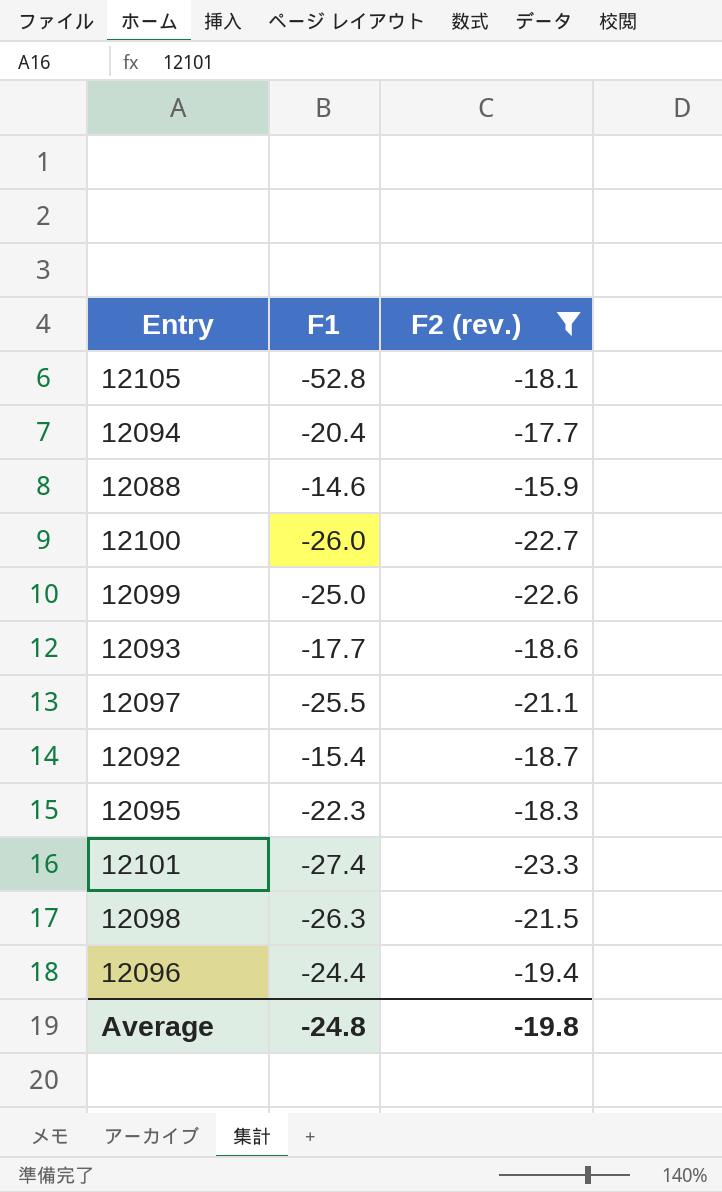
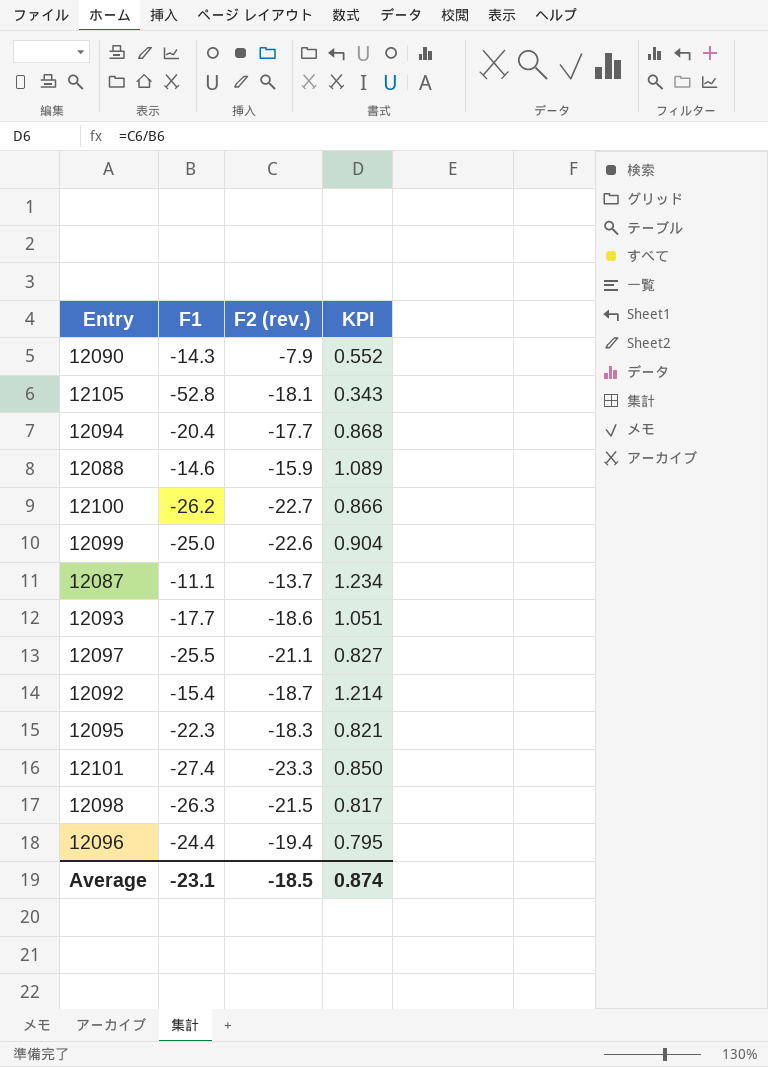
filter: F2 (rev.) <= -15.9 -> none
column KPI | formula: none -> [F2 (rev.)] / [F1]
12100 | F1: -26.0 -> -26.2
Average | F1: -24.8 -> -23.1
Average | F2 (rev.): -19.8 -> -18.5

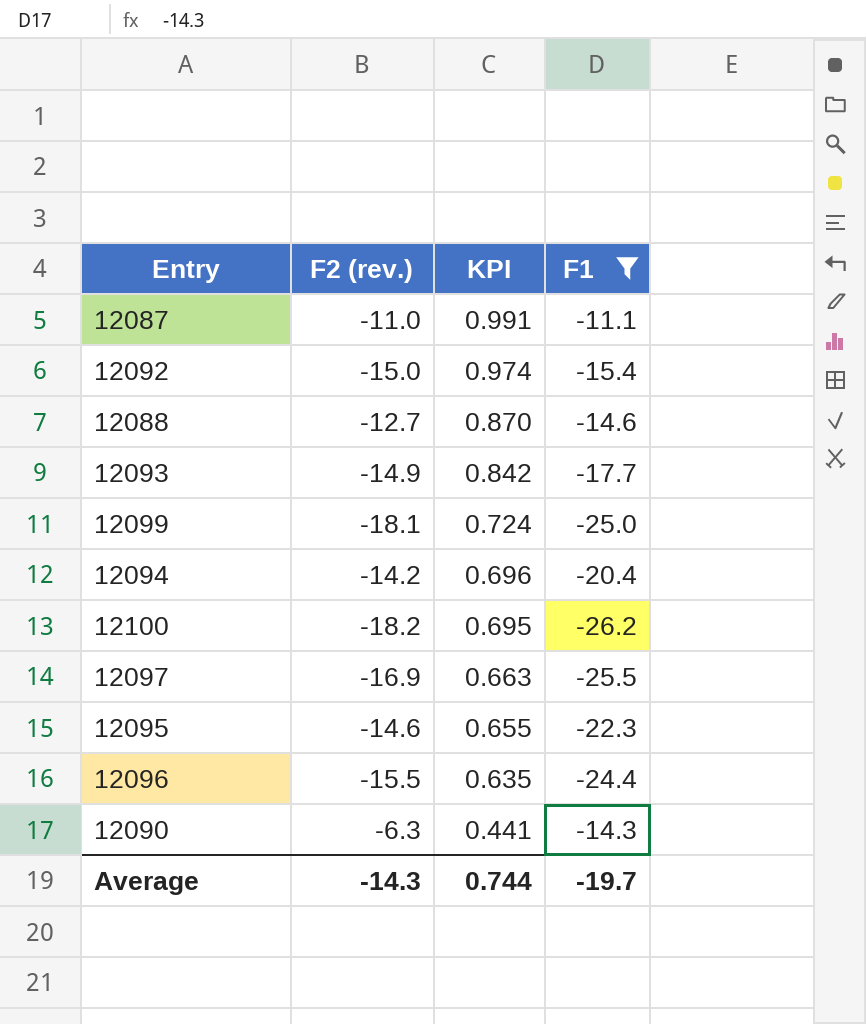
filter: none -> F1 >= -26.2
row order: none -> KPI descending
column F1 | position: 2 -> 4
12087 | F2 (rev.): -13.7 -> -11.0
12087 | KPI: 1.234 -> 0.991
12092 | F2 (rev.): -18.7 -> -15.0
12092 | KPI: 1.214 -> 0.974
12088 | F2 (rev.): -15.9 -> -12.7
12088 | KPI: 1.089 -> 0.870
12093 | F2 (rev.): -18.6 -> -14.9
12093 | KPI: 1.051 -> 0.842
12099 | F2 (rev.): -22.6 -> -18.1
12099 | KPI: 0.904 -> 0.724
12094 | F2 (rev.): -17.7 -> -14.2
12094 | KPI: 0.868 -> 0.696
12100 | F2 (rev.): -22.7 -> -18.2
12100 | KPI: 0.866 -> 0.695
12097 | F2 (rev.): -21.1 -> -16.9
12097 | KPI: 0.827 -> 0.663
12095 | F2 (rev.): -18.3 -> -14.6
12095 | KPI: 0.821 -> 0.655
12096 | F2 (rev.): -19.4 -> -15.5
12096 | KPI: 0.795 -> 0.635
12090 | F2 (rev.): -7.9 -> -6.3
12090 | KPI: 0.552 -> 0.441
Average | F2 (rev.): -18.5 -> -14.3
Average | KPI: 0.874 -> 0.744
Average | F1: -23.1 -> -19.7

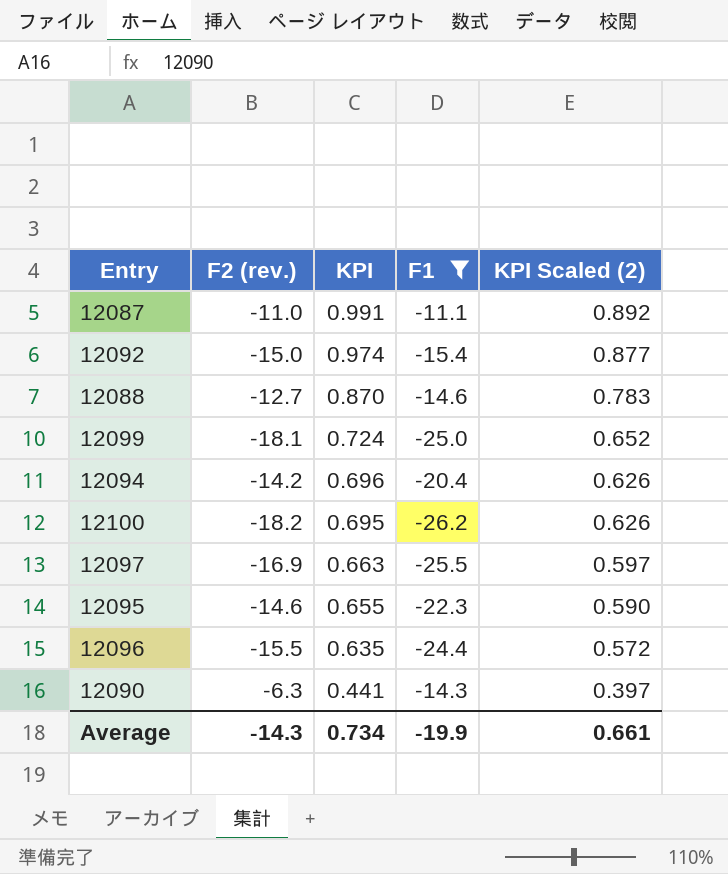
column KPI Scaled (2) | formula: none -> [KPI] * 0.9
row 12093: -14.9 | 0.842 | -17.7 -> none
Average | KPI: 0.744 -> 0.734
Average | F1: -19.7 -> -19.9

